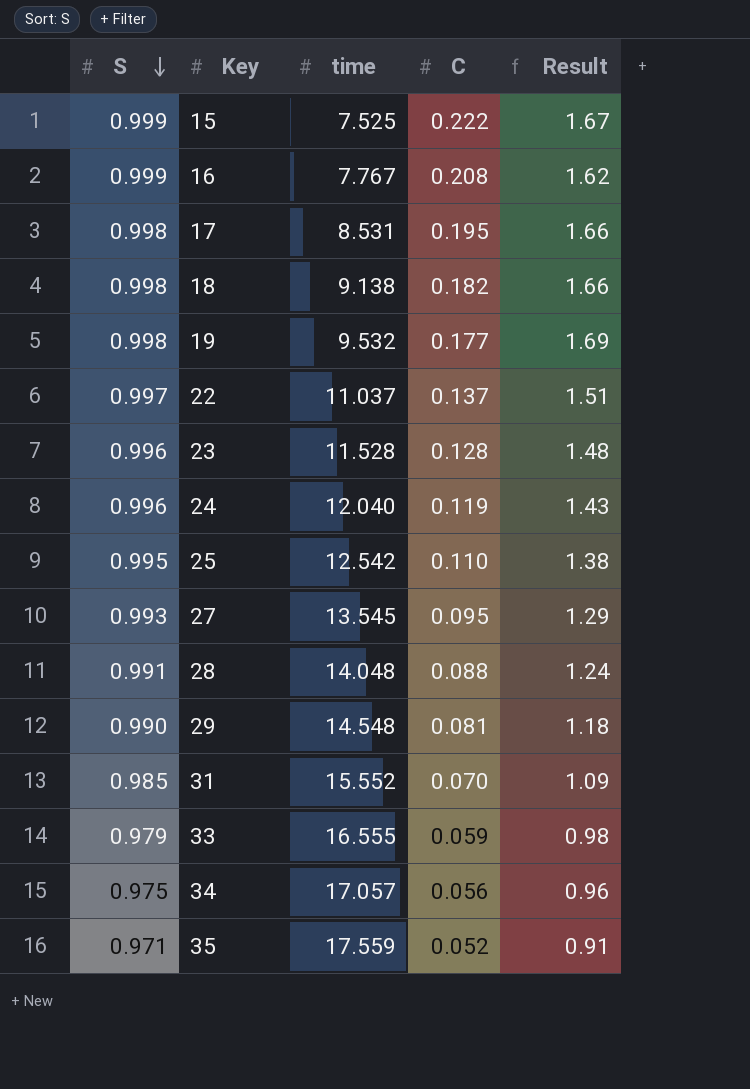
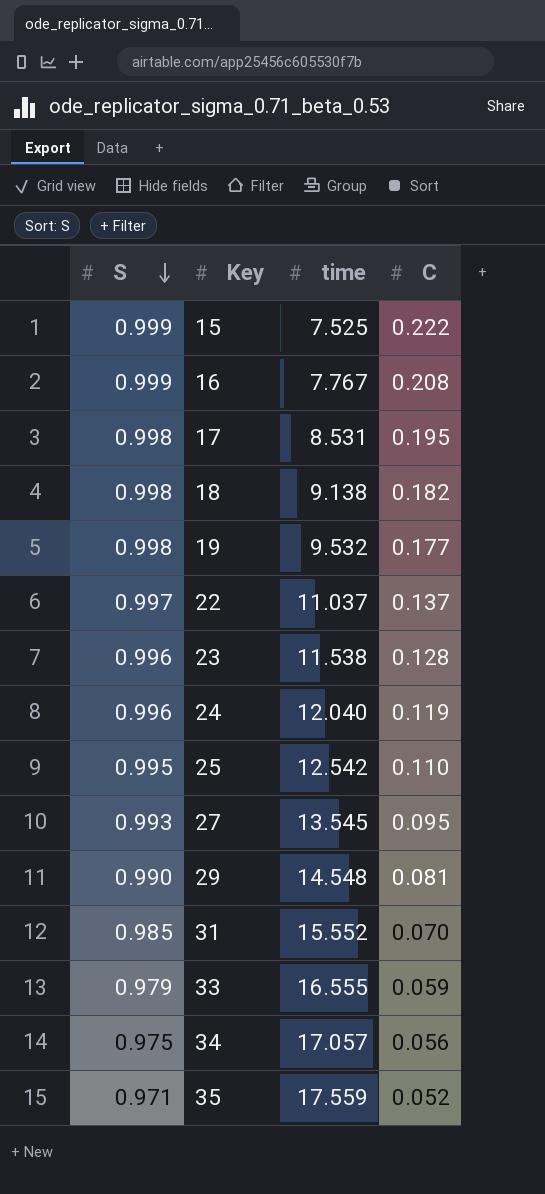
column Result | formula: [time] * [C] -> none
row 28: 0.991 | 14.048 | 0.088 | 1.24 -> none
23 | time: 11.528 -> 11.538

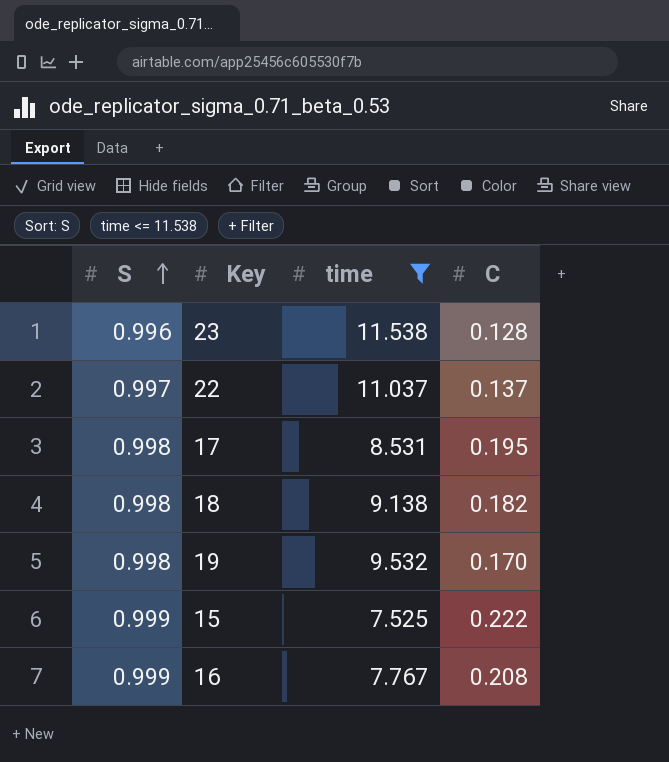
filter: none -> time <= 11.538
row order: S descending -> S ascending
19 | C: 0.177 -> 0.170

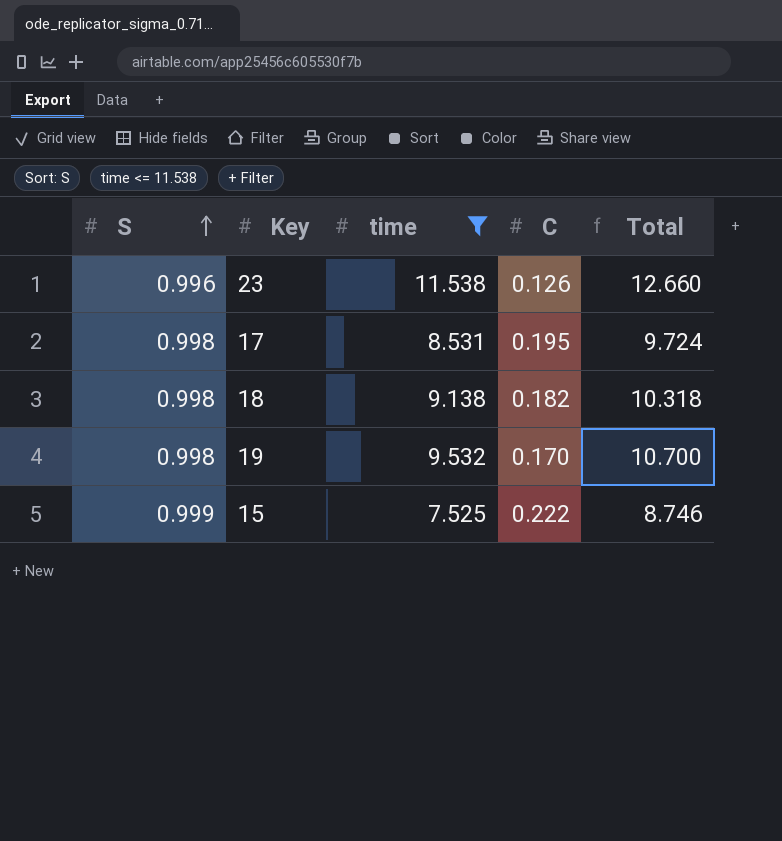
column Total | formula: none -> [S] + [time] + [C]
row 22: 0.997 | 11.037 | 0.137 -> none
row 16: 0.999 | 7.767 | 0.208 -> none
23 | C: 0.128 -> 0.126

